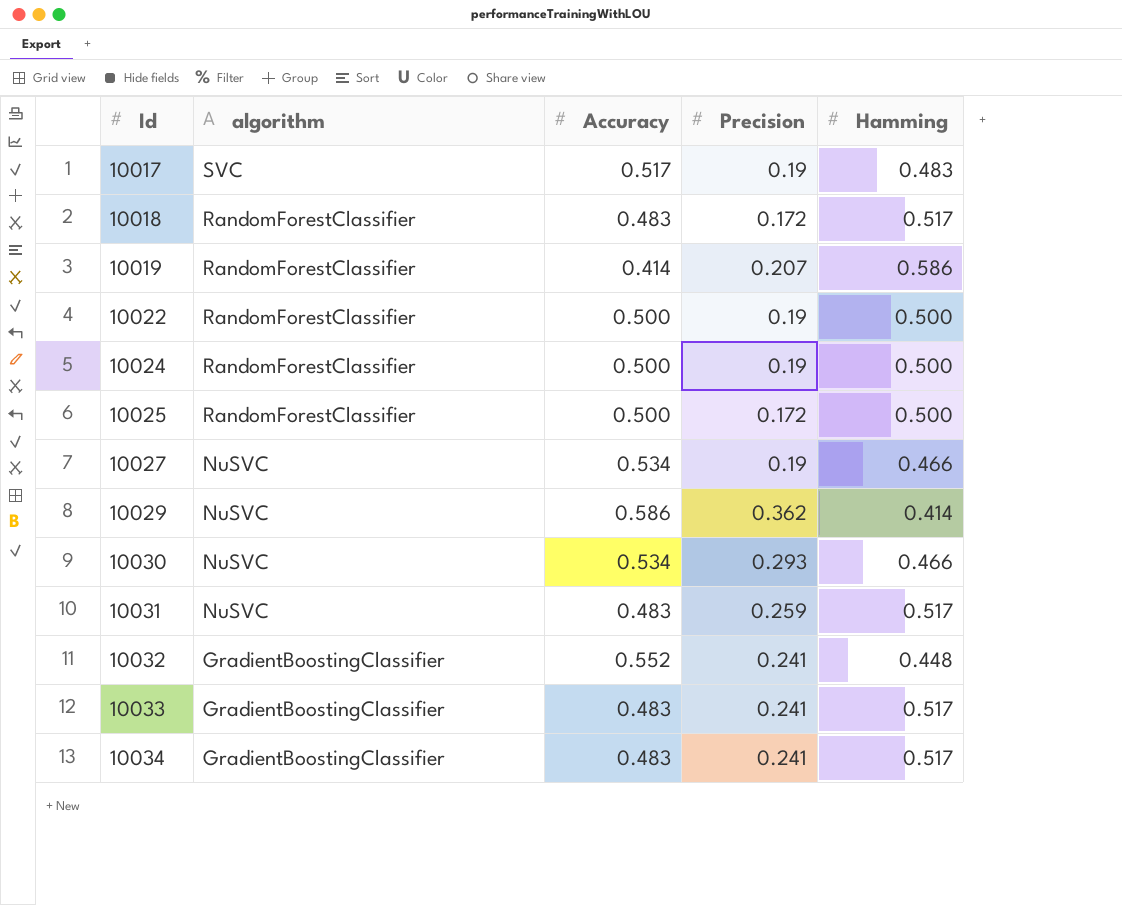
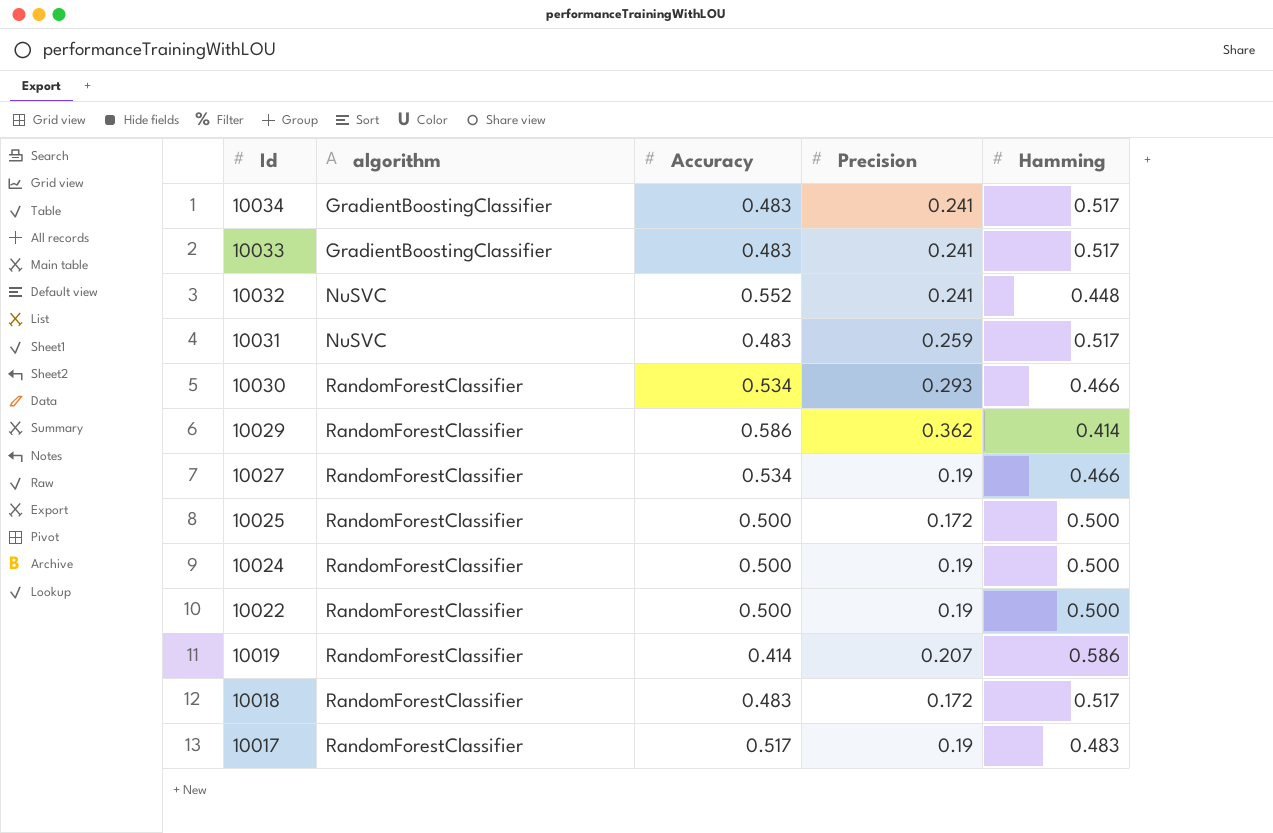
row order: Id ascending -> Id descending
10032 | algorithm: GradientBoostingClassifier -> NuSVC
10030 | algorithm: NuSVC -> RandomForestClassifier
10029 | algorithm: NuSVC -> RandomForestClassifier
10027 | algorithm: NuSVC -> RandomForestClassifier
10017 | algorithm: SVC -> RandomForestClassifier

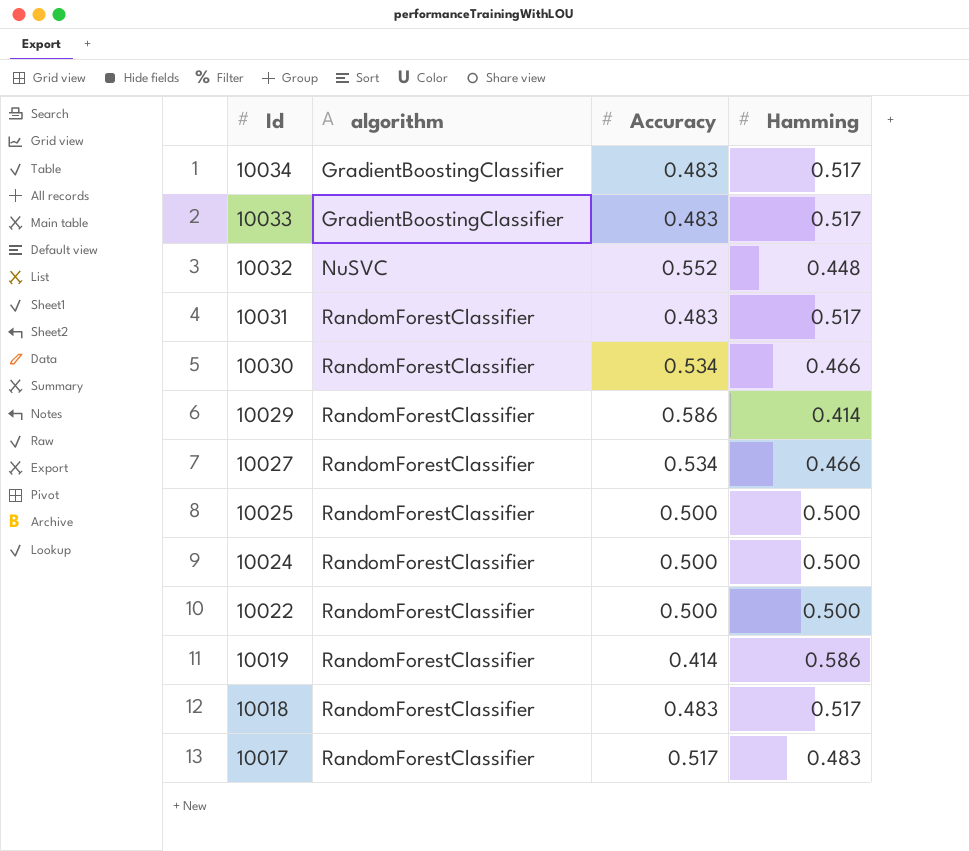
column Precision | position: 4 -> none
10031 | algorithm: NuSVC -> RandomForestClassifier

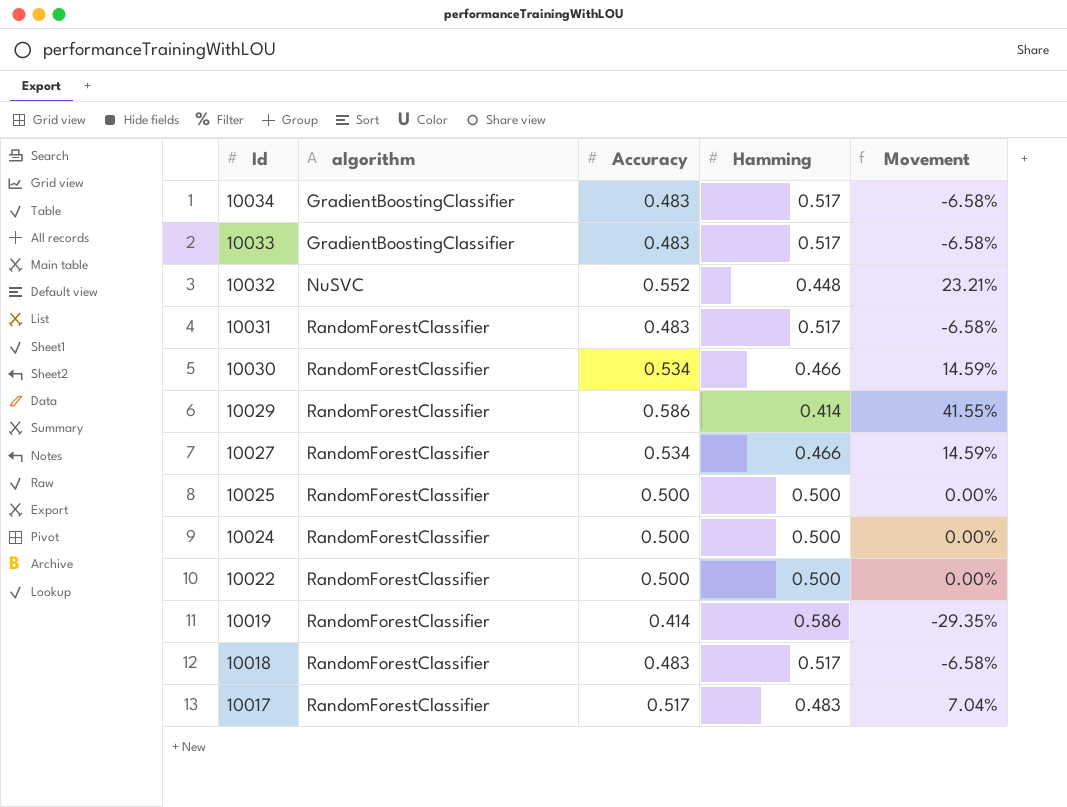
column Movement | formula: none -> ([Accuracy] - [Hamming]) / [Hamming]

